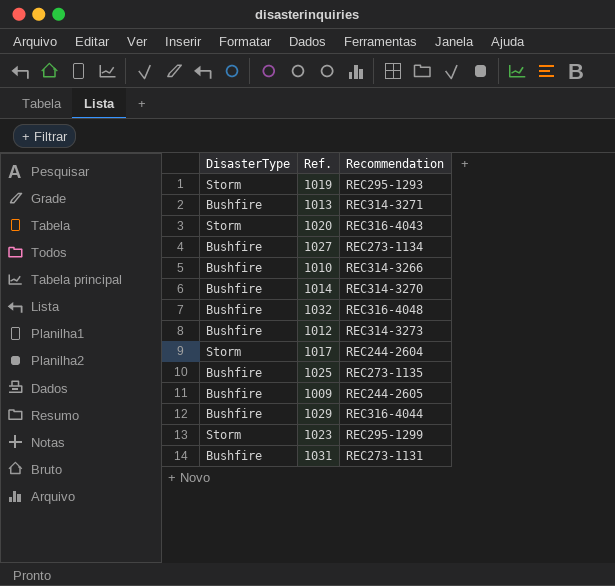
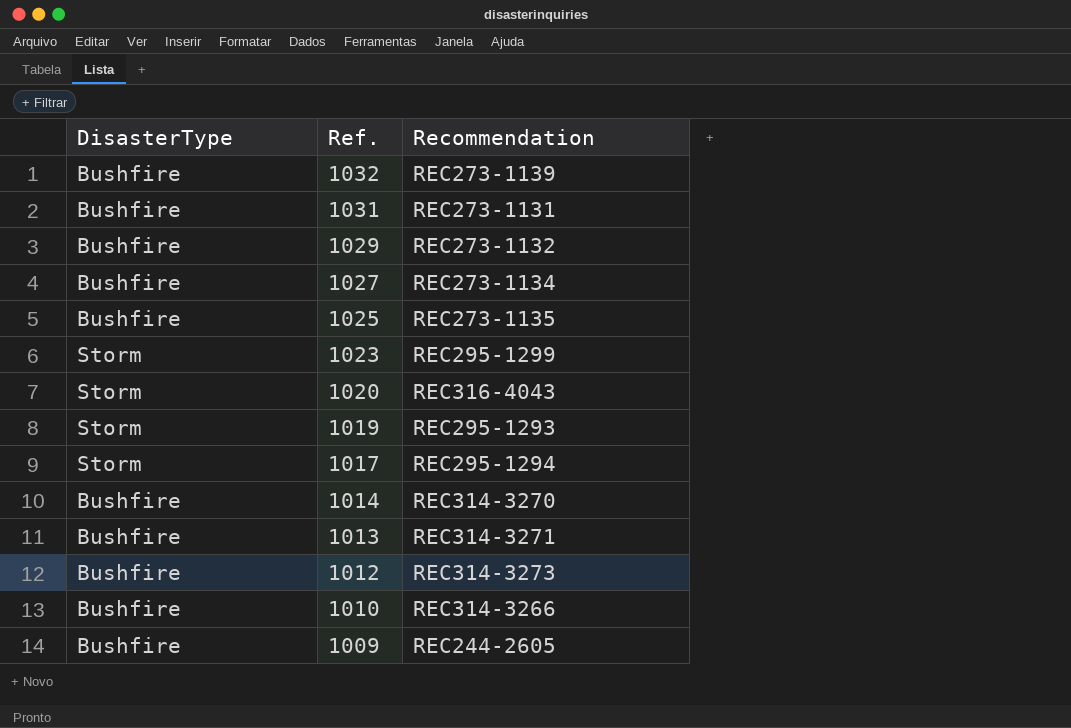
row order: none -> Ref. descending
1032 | Recommendation: REC316-4048 -> REC273-1139
1029 | Recommendation: REC316-4044 -> REC273-1132
1017 | Recommendation: REC244-2604 -> REC295-1294

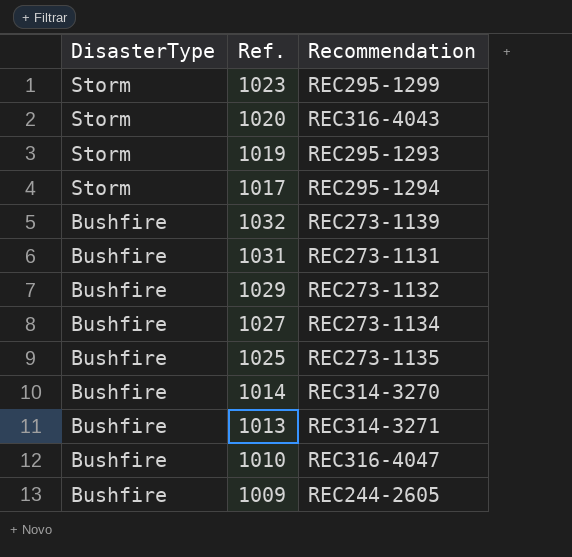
row order: Ref. descending -> DisasterType descending
row 1012: Bushfire | REC314-3273 -> none
1010 | Recommendation: REC314-3266 -> REC316-4047

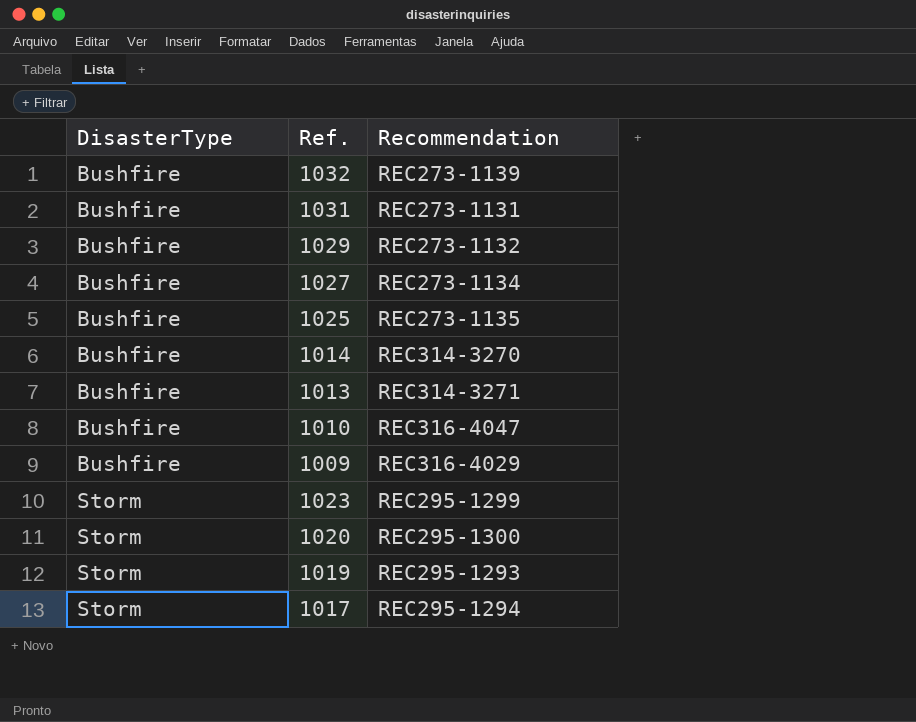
row order: DisasterType descending -> DisasterType ascending
1009 | Recommendation: REC244-2605 -> REC316-4029
1020 | Recommendation: REC316-4043 -> REC295-1300

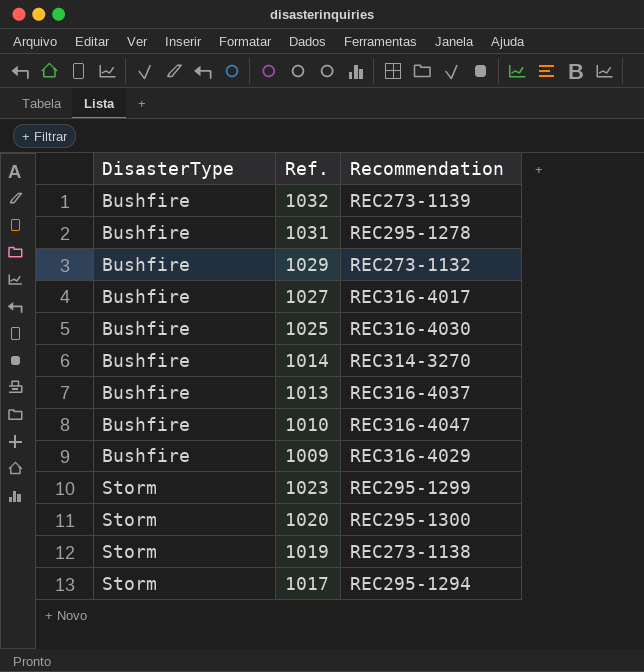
1031 | Recommendation: REC273-1131 -> REC295-1278
1027 | Recommendation: REC273-1134 -> REC316-4017
1025 | Recommendation: REC273-1135 -> REC316-4030
1013 | Recommendation: REC314-3271 -> REC316-4037
1019 | Recommendation: REC295-1293 -> REC273-1138

